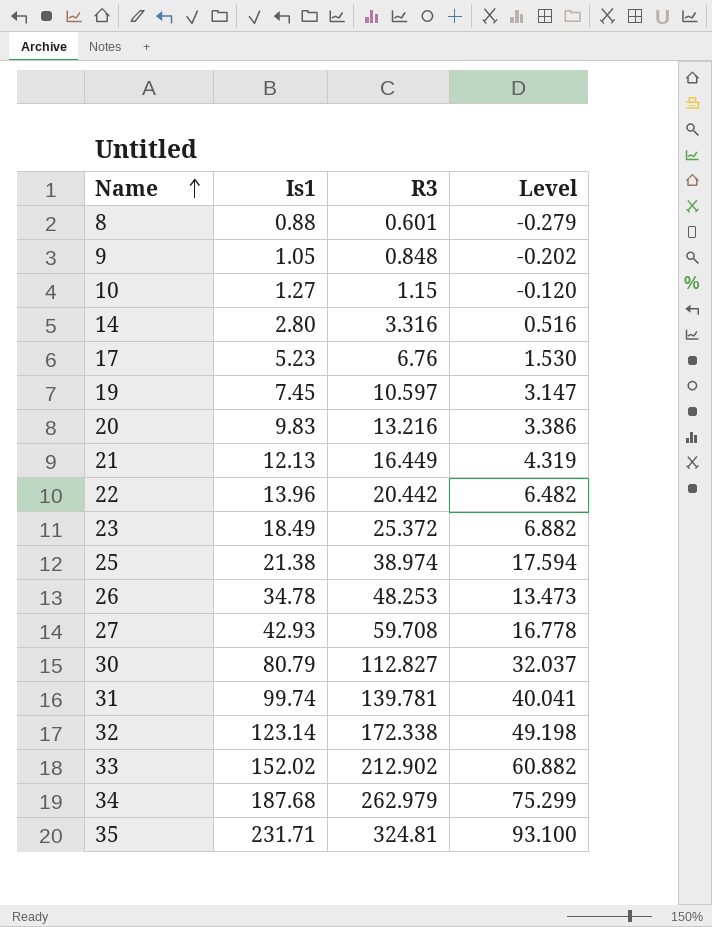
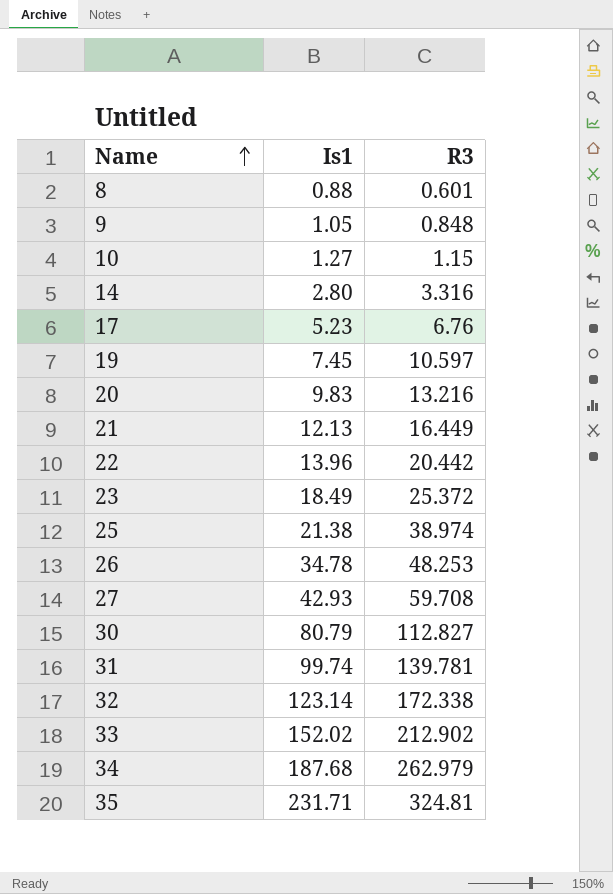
column Level | formula: [R3] - [Is1] -> none

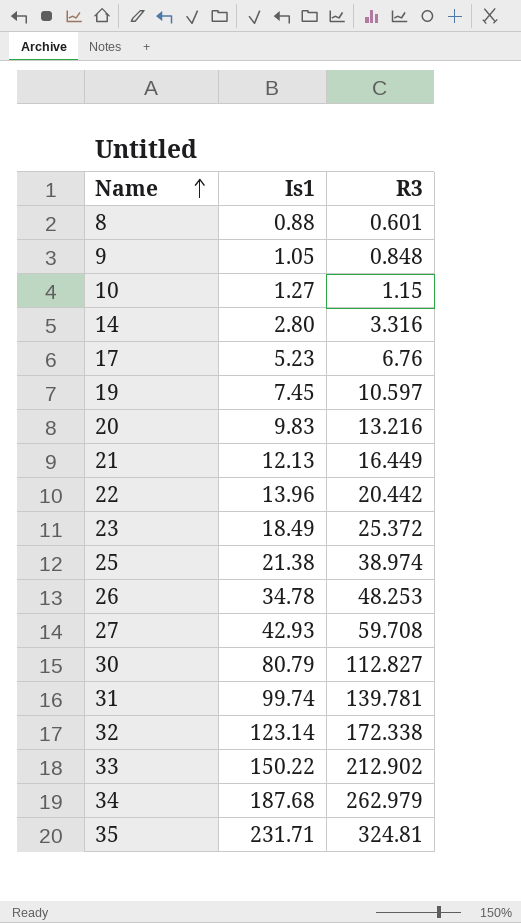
33 | Is1: 152.02 -> 150.22

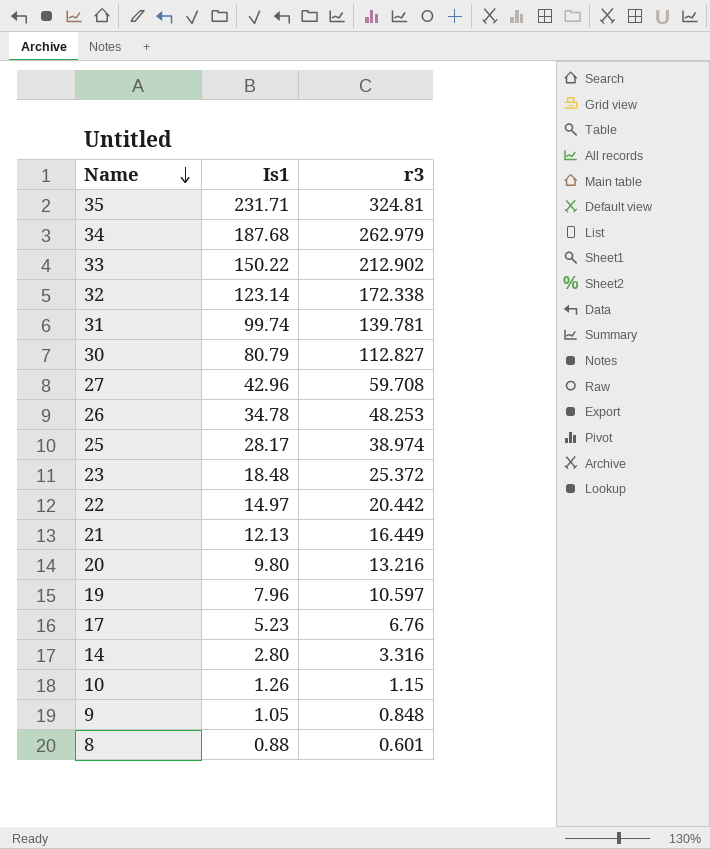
row order: Name ascending -> Name descending
column name: R3 -> r3
27 | Is1: 42.93 -> 42.96
25 | Is1: 21.38 -> 28.17
23 | Is1: 18.49 -> 18.48
22 | Is1: 13.96 -> 14.97
20 | Is1: 9.83 -> 9.80
19 | Is1: 7.45 -> 7.96
10 | Is1: 1.27 -> 1.26

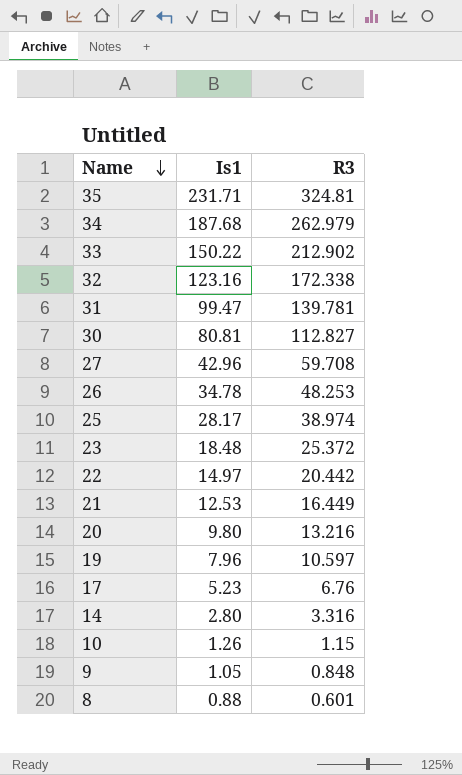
column name: r3 -> R3
32 | Is1: 123.14 -> 123.16
31 | Is1: 99.74 -> 99.47
30 | Is1: 80.79 -> 80.81
21 | Is1: 12.13 -> 12.53

